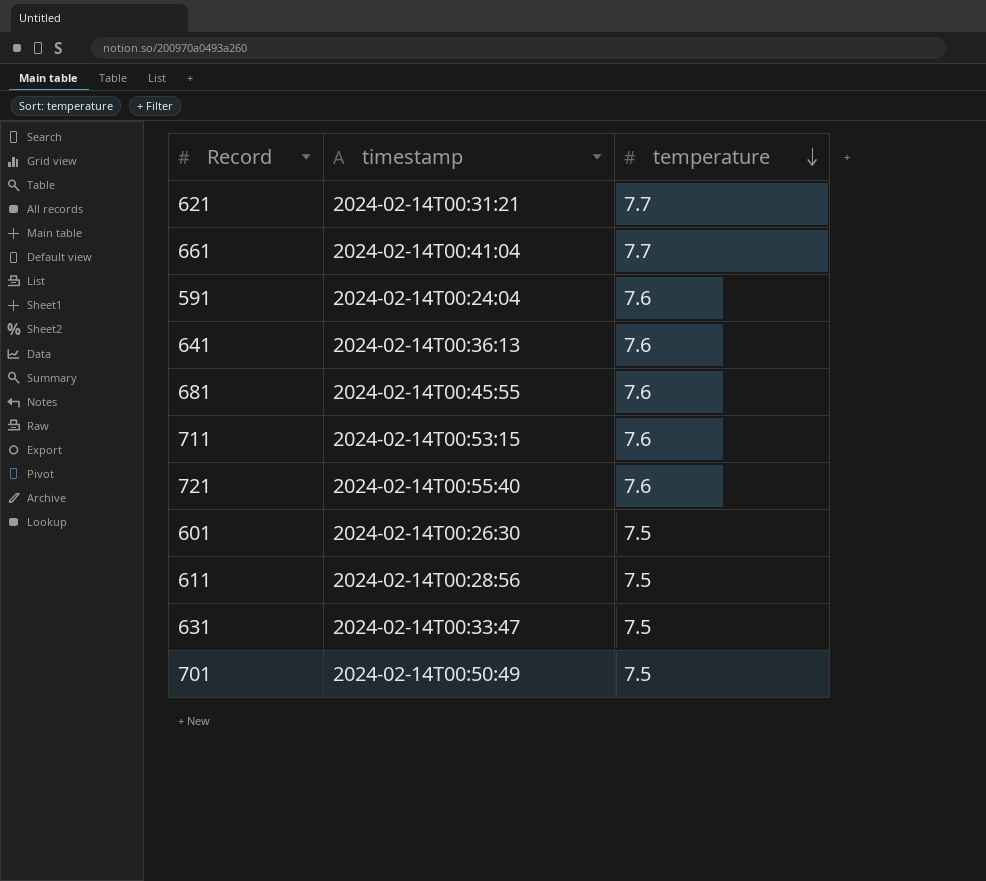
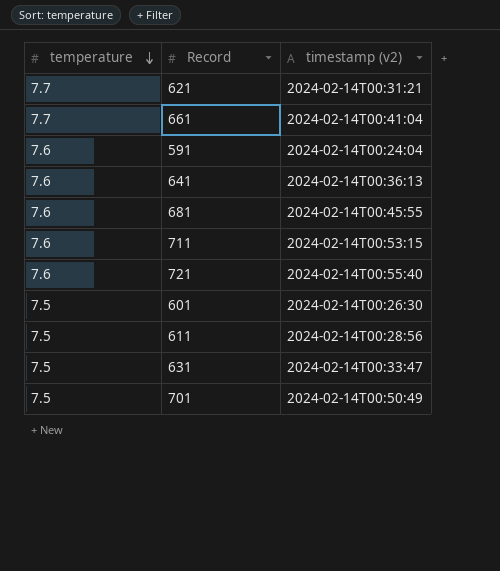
column temperature | position: 3 -> 1
column name: timestamp -> timestamp (v2)

